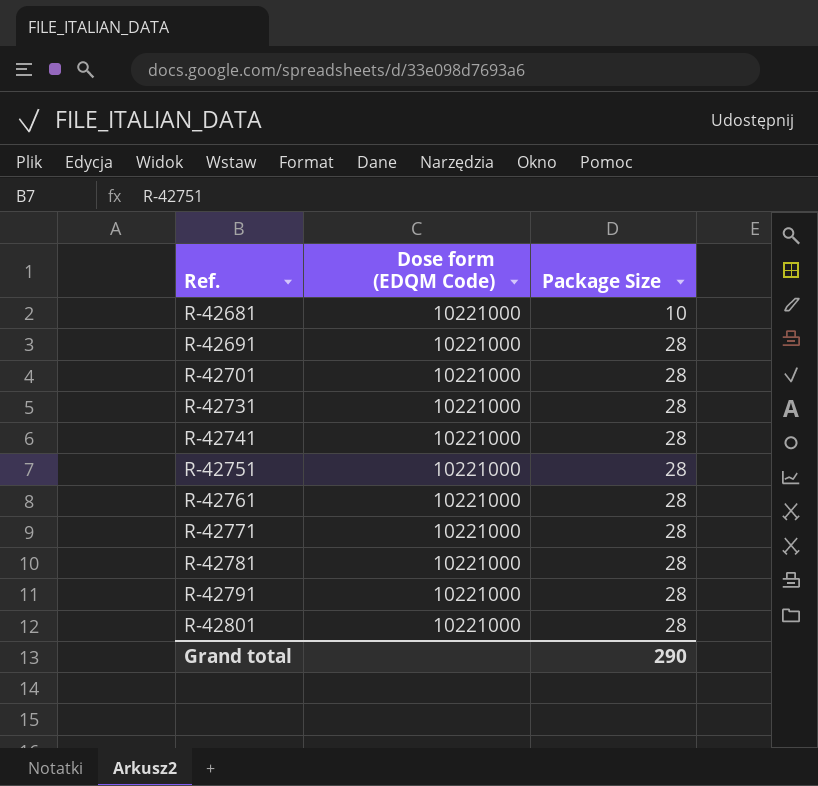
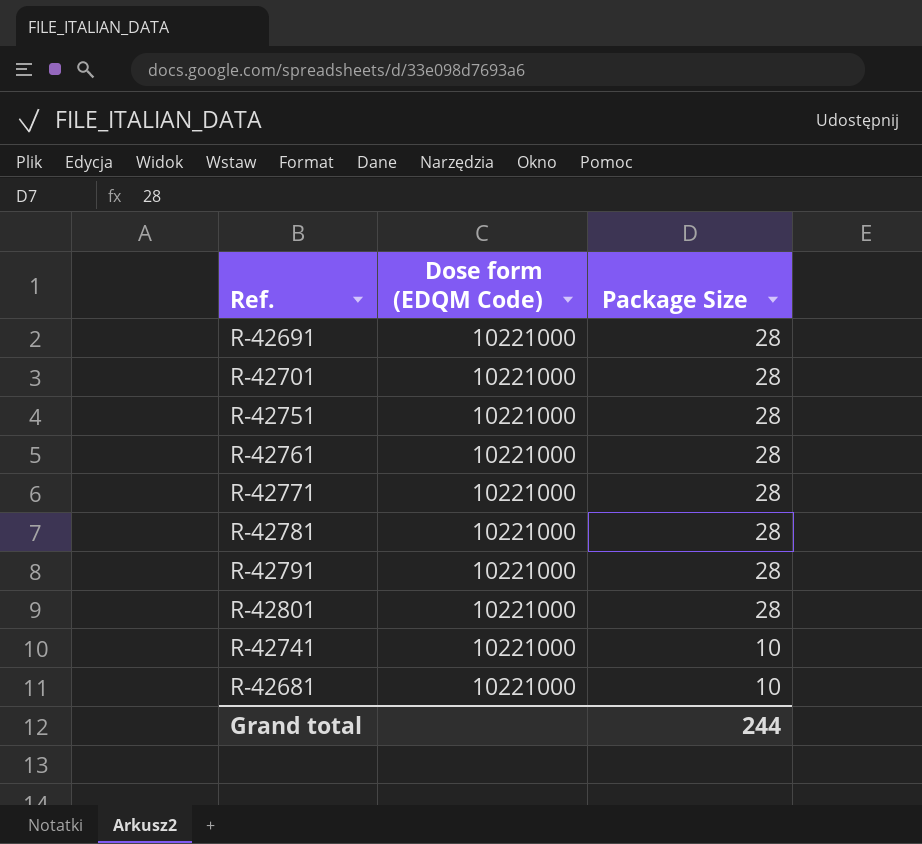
row order: Ref. ascending -> Package Size descending
row R-42731: 10221000 | 28 -> none
R-42741 | Package Size: 28 -> 10
Grand total | Package Size: 290 -> 244

